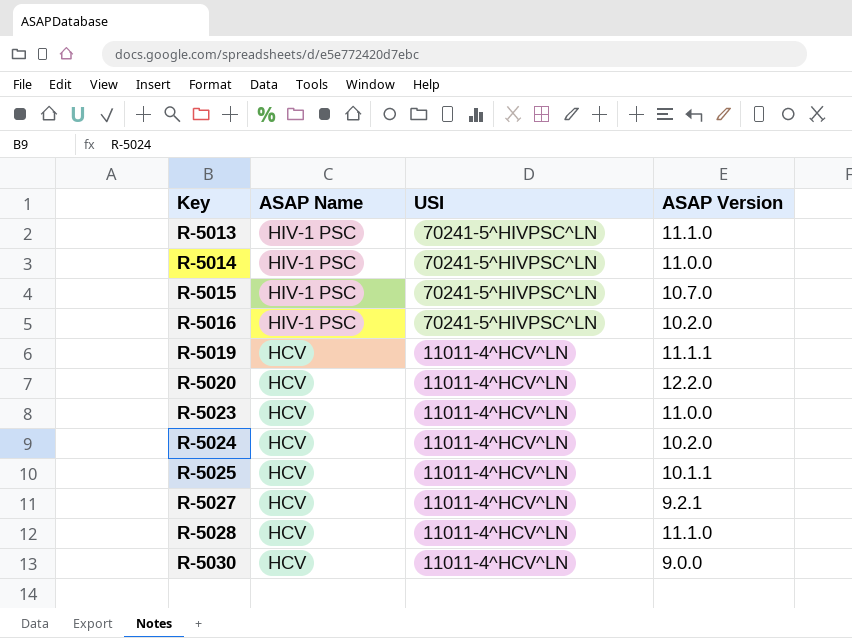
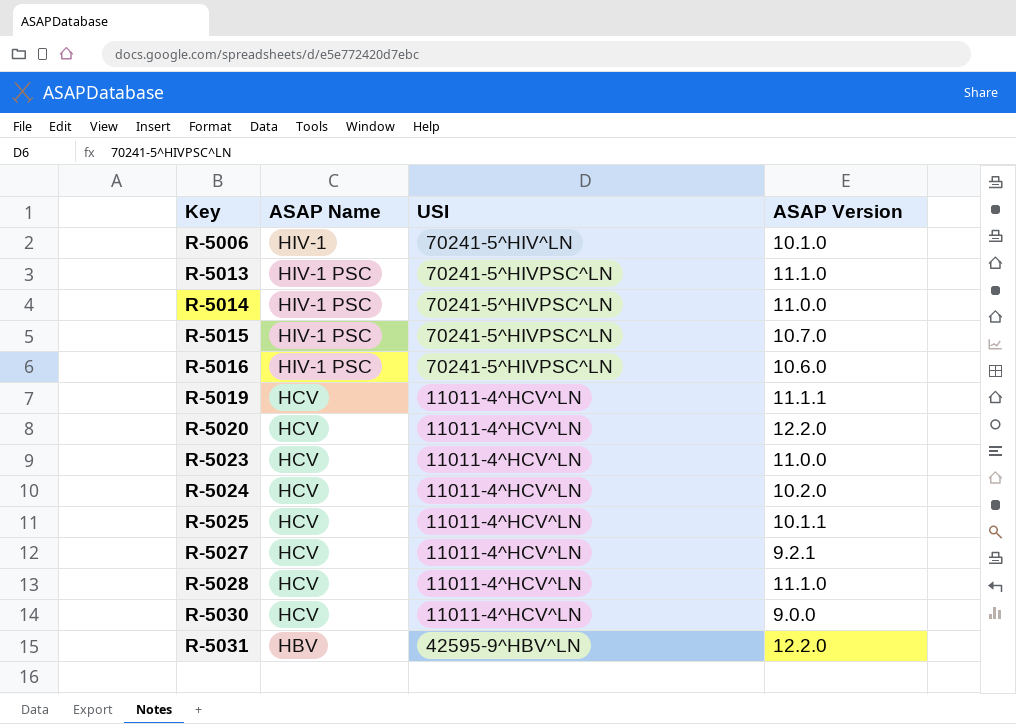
row R-5006: none -> HIV-1 | 70241-5^HIV^LN | 10.1.0
R-5016 | ASAP Version: 10.2.0 -> 10.6.0
row R-5031: none -> HBV | 42595-9^HBV^LN | 12.2.0

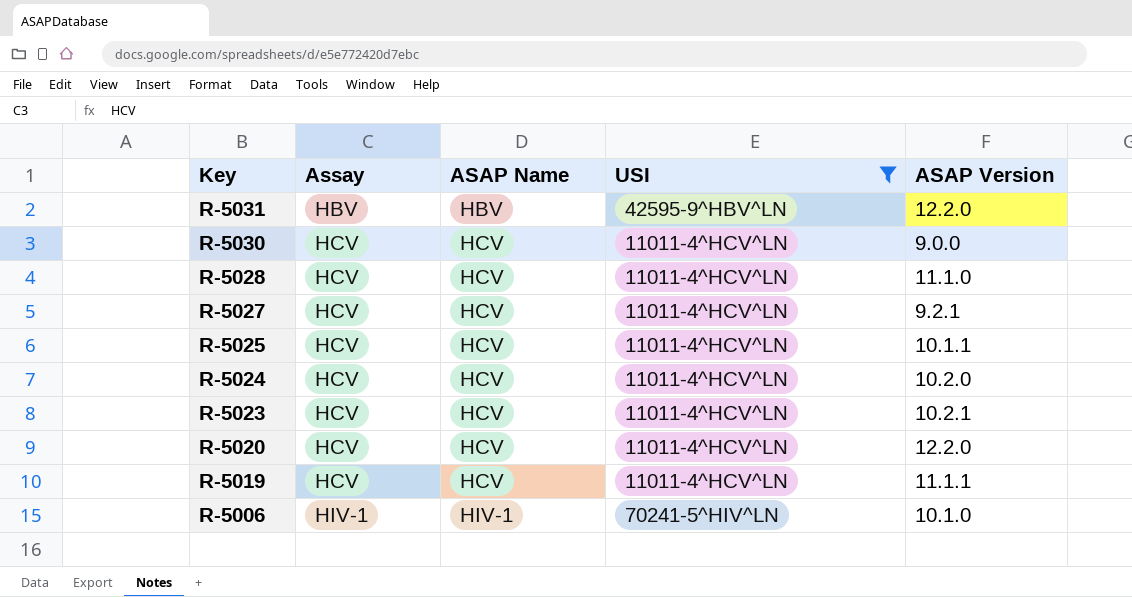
filter: none -> USI != 70241-5^HIVPSC^LN
row order: Key ascending -> Key descending
column Assay | position: none -> 2
R-5023 | ASAP Version: 11.0.0 -> 10.2.1

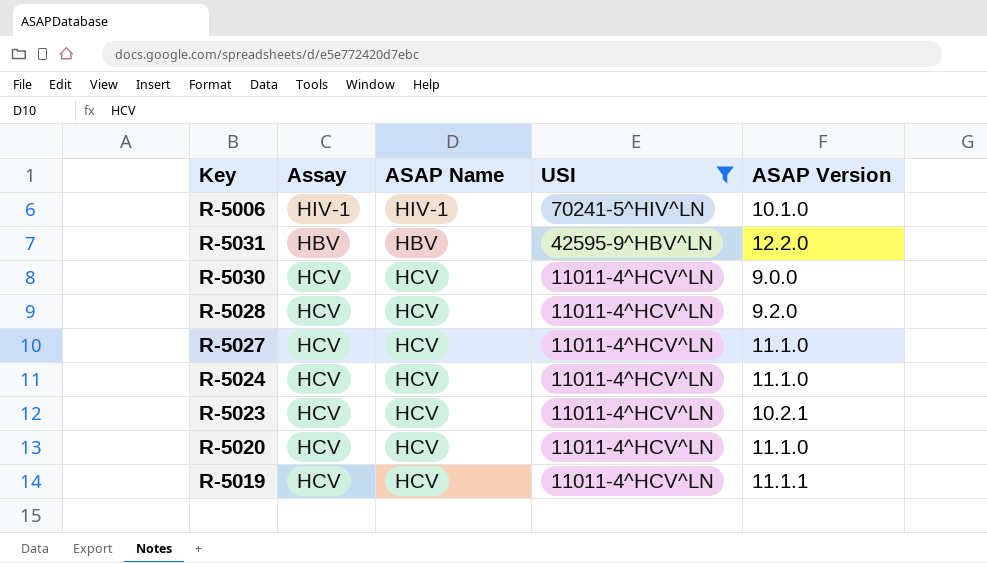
row order: Key descending -> USI descending
row R-5025: HCV | HCV | 11011-4^HCV^LN | 10.1.1 -> none
R-5028 | ASAP Version: 11.1.0 -> 9.2.0
R-5027 | ASAP Version: 9.2.1 -> 11.1.0
R-5024 | ASAP Version: 10.2.0 -> 11.1.0
R-5020 | ASAP Version: 12.2.0 -> 11.1.0

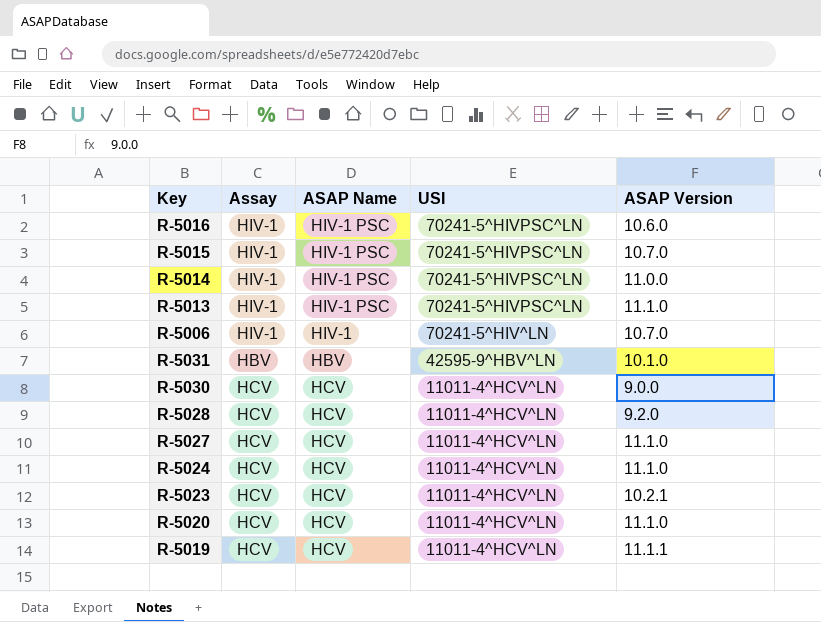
filter: USI != 70241-5^HIVPSC^LN -> none
R-5006 | ASAP Version: 10.1.0 -> 10.7.0
R-5031 | ASAP Version: 12.2.0 -> 10.1.0

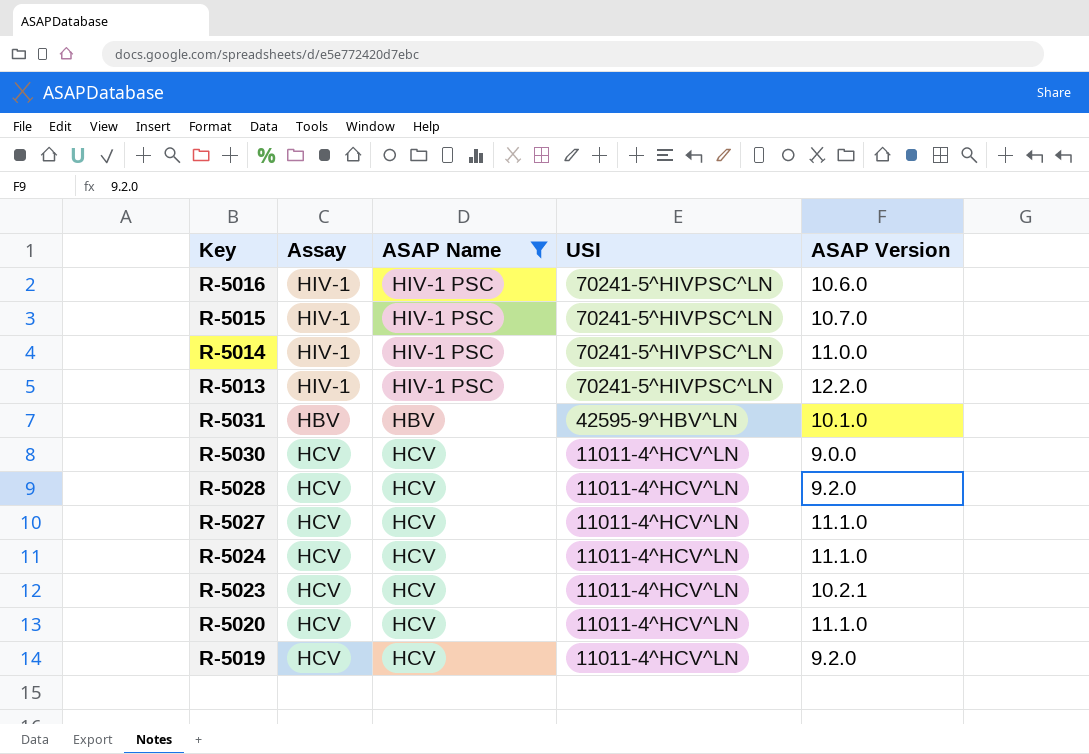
filter: none -> ASAP Name != HIV-1
R-5013 | ASAP Version: 11.1.0 -> 12.2.0
R-5019 | ASAP Version: 11.1.1 -> 9.2.0

